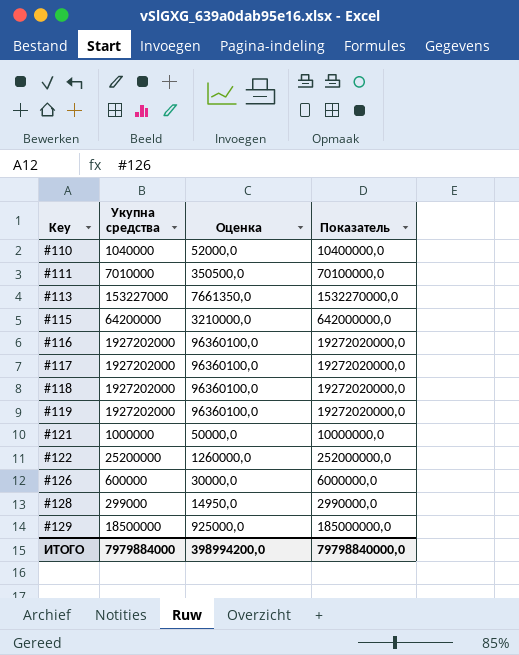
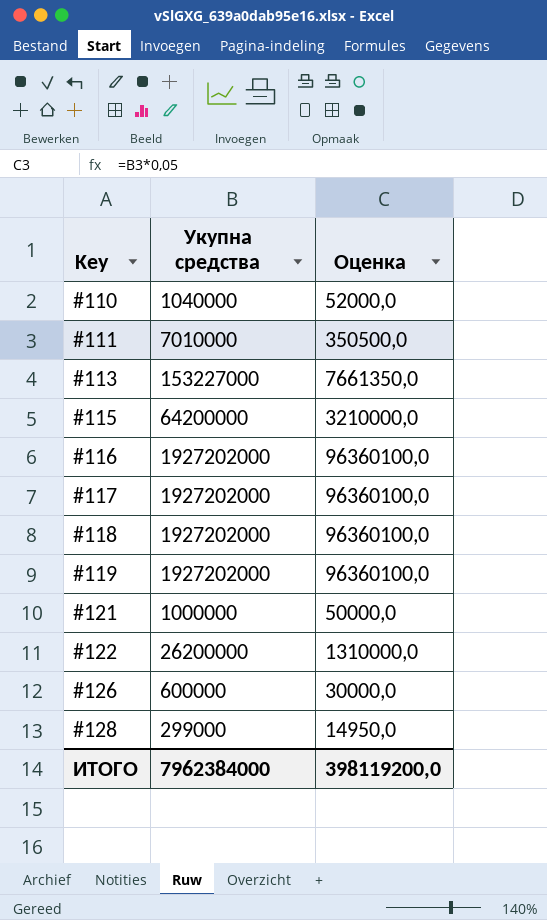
column Показатель | formula: [Укупна средства] * 10 -> none
row #129: 18500000 | 925000,0 | 185000000,0 -> none
#122 | Укупна средства: 25200000 -> 26200000
#122 | Оценка: 1260000,0 -> 1310000,0
ИТОГО | Укупна средства: 7979884000 -> 7962384000
ИТОГО | Оценка: 398994200,0 -> 398119200,0

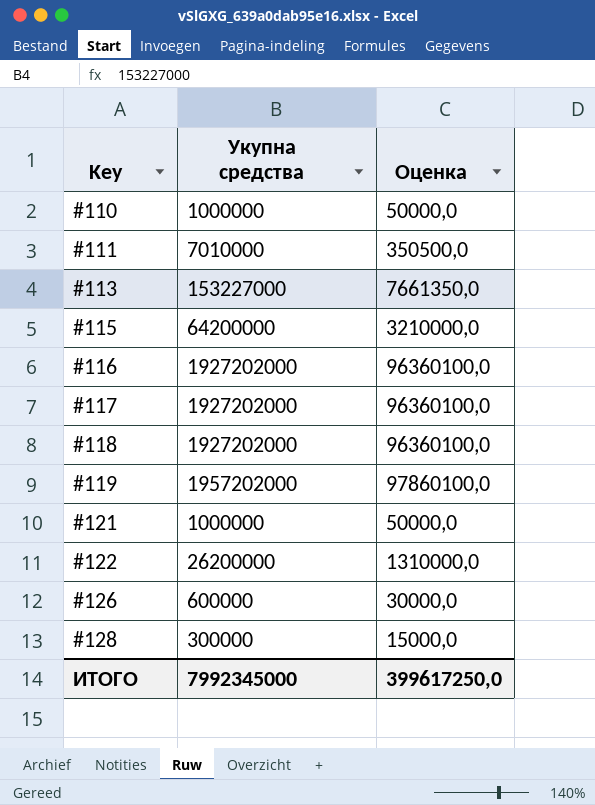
#110 | Укупна средства: 1040000 -> 1000000
#110 | Оценка: 52000,0 -> 50000,0
#119 | Укупна средства: 1927202000 -> 1957202000
#119 | Оценка: 96360100,0 -> 97860100,0
#128 | Укупна средства: 299000 -> 300000
#128 | Оценка: 14950,0 -> 15000,0
ИТОГО | Укупна средства: 7962384000 -> 7992345000
ИТОГО | Оценка: 398119200,0 -> 399617250,0

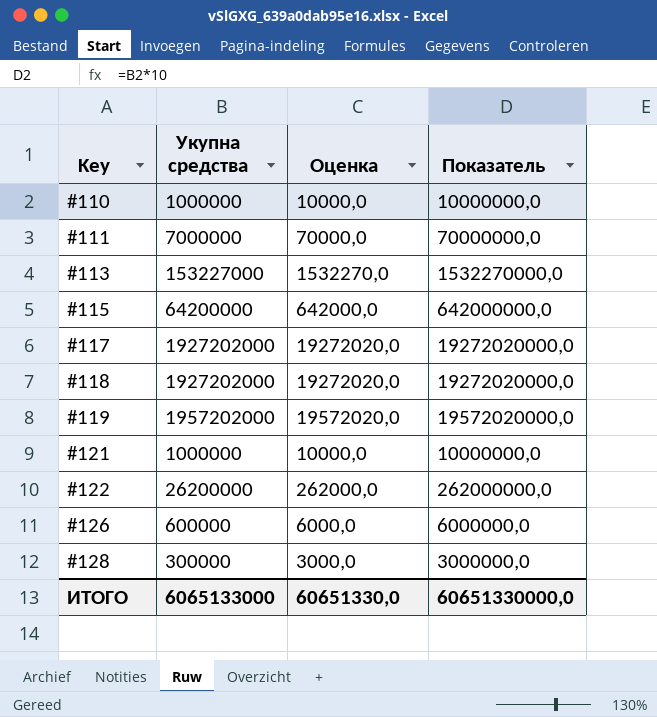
column Оценка | formula: [Укупна средства] * 0,05 -> [Укупна средства] * 0,01
column Показатель | formula: none -> [Укупна средства] * 10
row #116: 1927202000 | 96360100,0 -> none
#111 | Укупна средства: 7010000 -> 7000000
ИТОГО | Укупна средства: 7992345000 -> 6065133000
ИТОГО | Оценка: 399617250,0 -> 60651330,0

